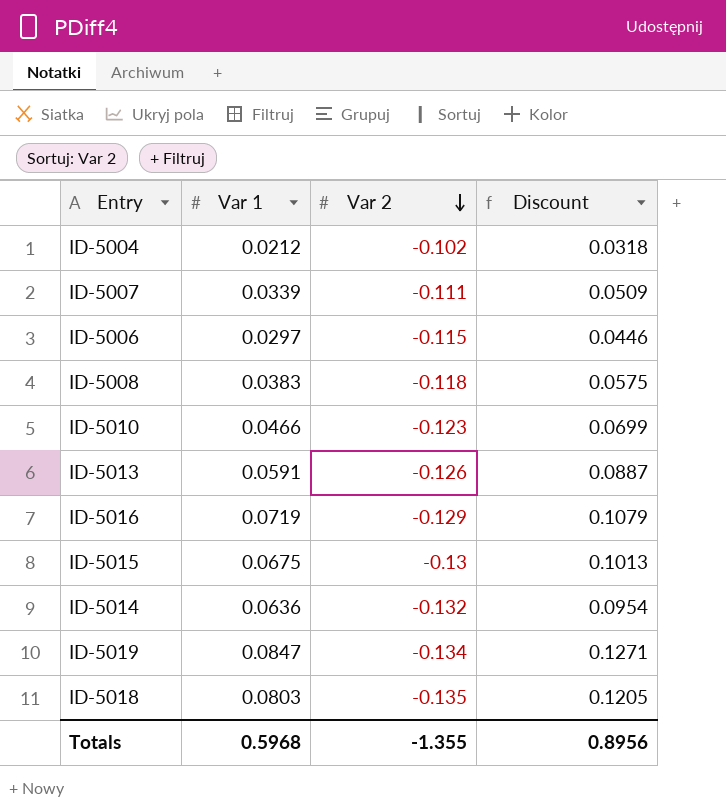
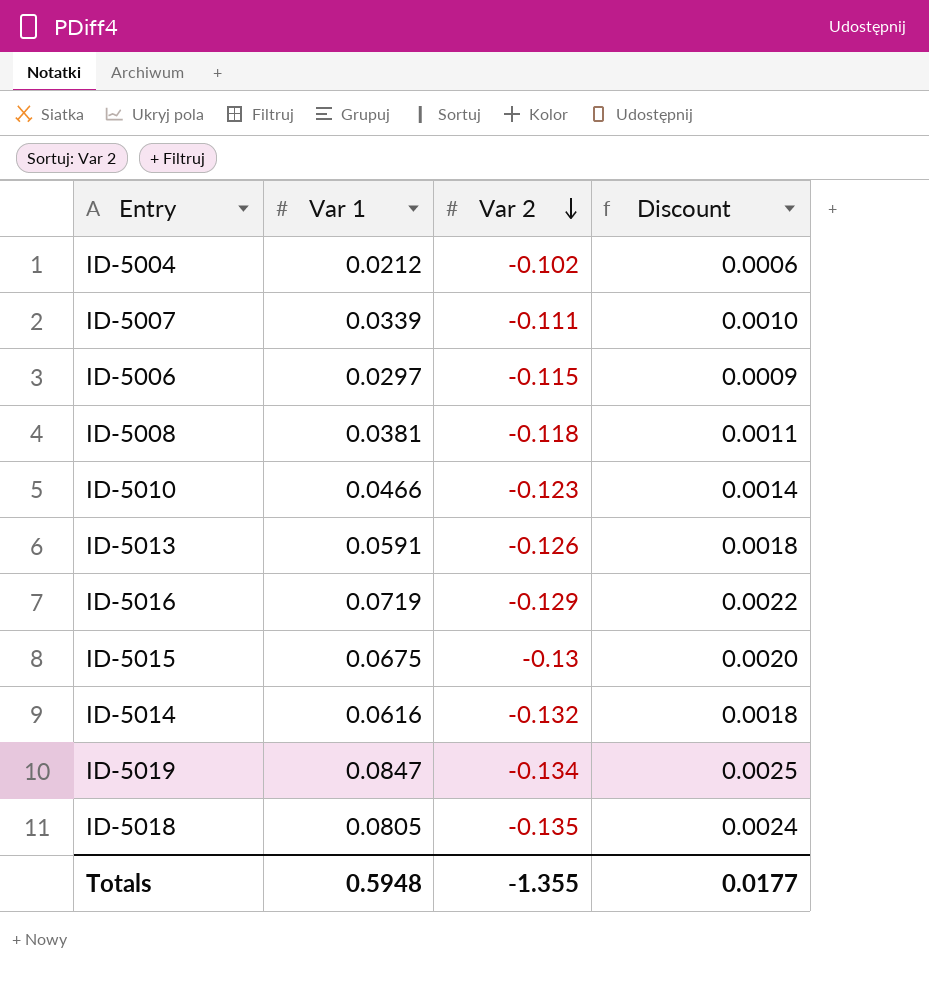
column Discount | formula: [Var 1] * 1.5 -> [Var 1] * 0.03
ID-5008 | Var 1: 0.0383 -> 0.0381
ID-5014 | Var 1: 0.0636 -> 0.0616
ID-5018 | Var 1: 0.0803 -> 0.0805
Totals | Var 1: 0.5968 -> 0.5948
Totals | Discount: 0.8956 -> 0.0177

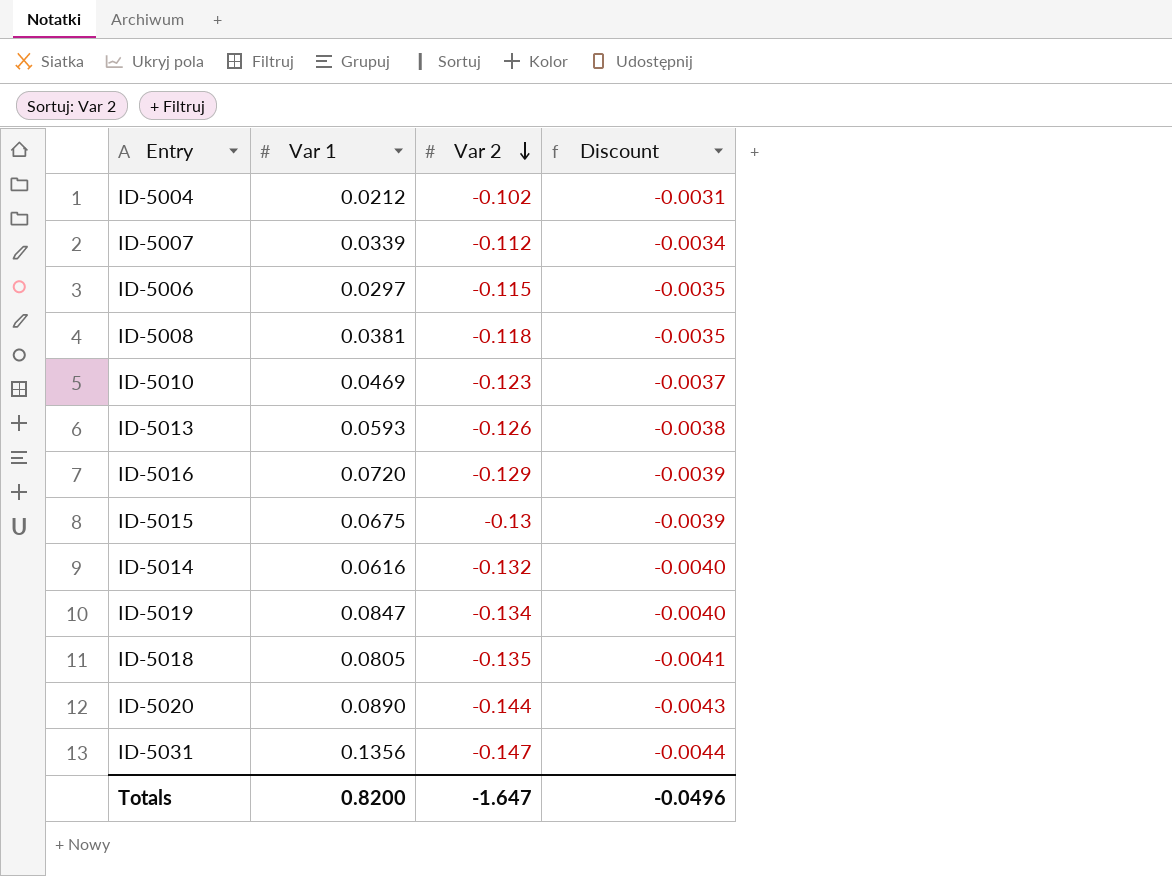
column Discount | formula: [Var 1] * 0.03 -> [Var 2] * 0.03
ID-5007 | Var 2: -0.111 -> -0.112
ID-5010 | Var 1: 0.0466 -> 0.0469
ID-5013 | Var 1: 0.0591 -> 0.0593
ID-5016 | Var 1: 0.0719 -> 0.0720
row ID-5020: none -> 0.0890 | -0.144 | -0.0043
row ID-5031: none -> 0.1356 | -0.147 | -0.0044
Totals | Var 1: 0.5948 -> 0.8200
Totals | Var 2: -1.355 -> -1.647
Totals | Discount: 0.0177 -> -0.0496

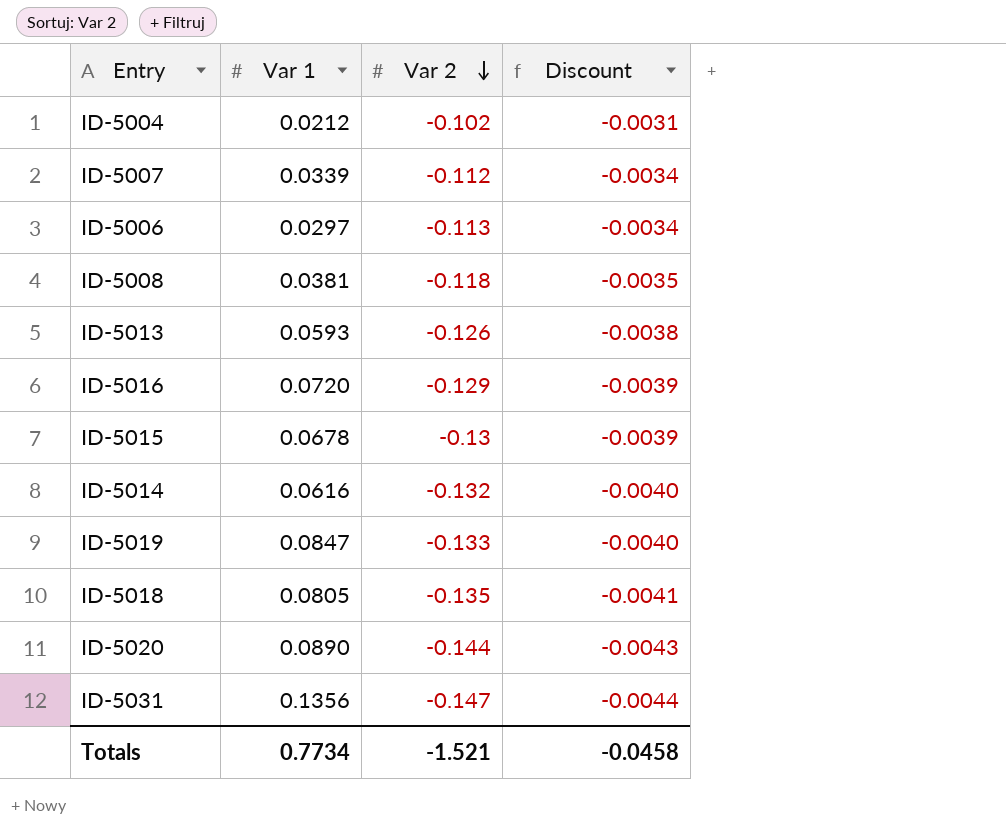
row ID-5010: 0.0469 | -0.123 | -0.0037 -> none
ID-5006 | Var 2: -0.115 -> -0.113
ID-5006 | Discount: -0.0035 -> -0.0034
ID-5015 | Var 1: 0.0675 -> 0.0678
ID-5019 | Var 2: -0.134 -> -0.133
Totals | Var 1: 0.8200 -> 0.7734
Totals | Var 2: -1.647 -> -1.521
Totals | Discount: -0.0496 -> -0.0458

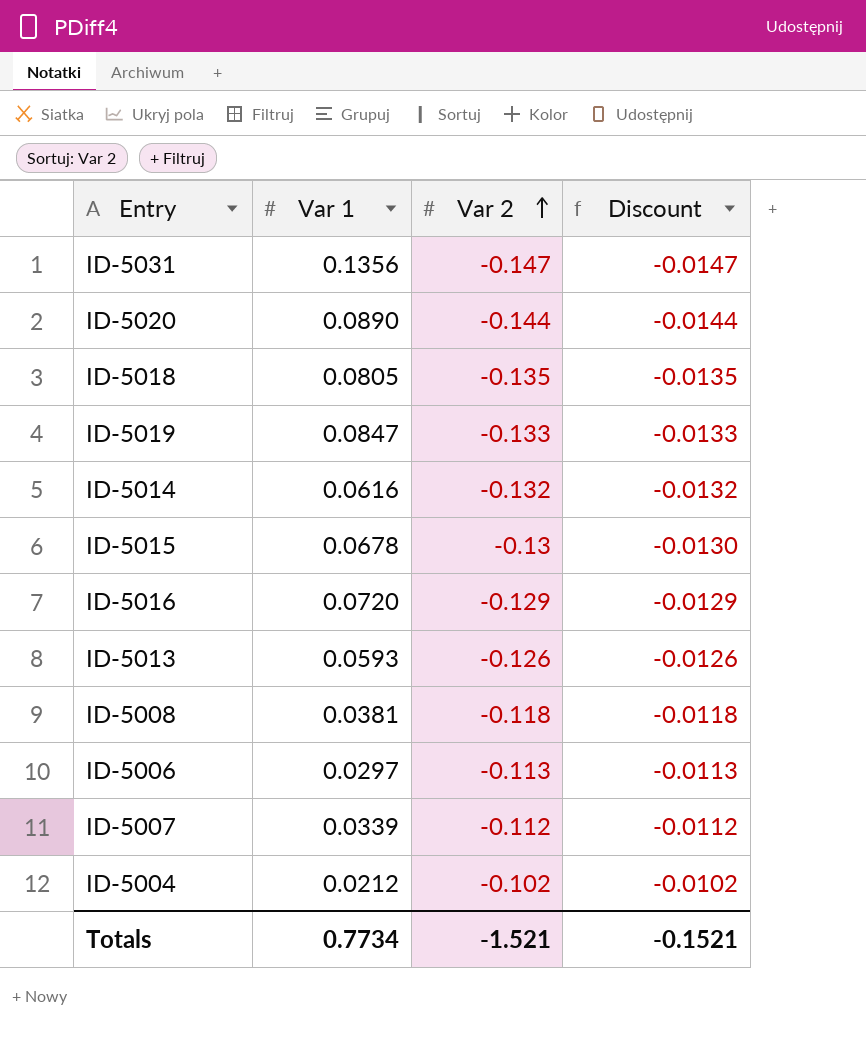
row order: Var 2 descending -> Var 2 ascending
column Discount | formula: [Var 2] * 0.03 -> [Var 2] * 0.1
Totals | Discount: -0.0458 -> -0.1521

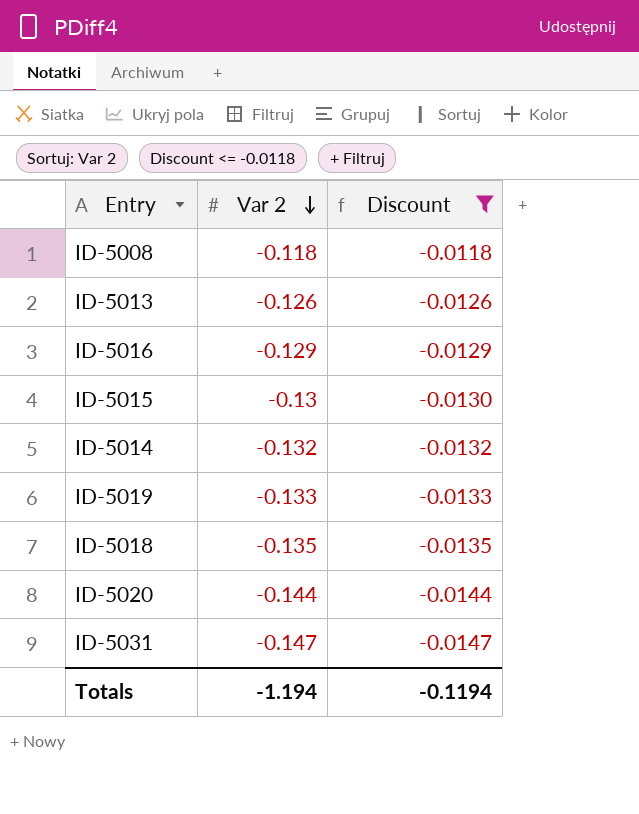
filter: none -> Discount <= -0.0118
row order: Var 2 ascending -> Var 2 descending
column Var 1 | position: 2 -> none
Totals | Var 2: -1.521 -> -1.194
Totals | Discount: -0.1521 -> -0.1194

